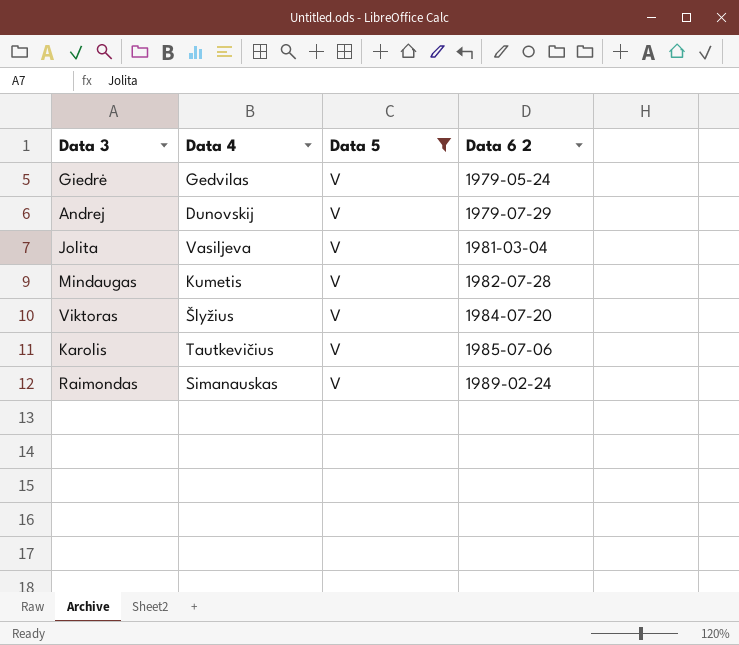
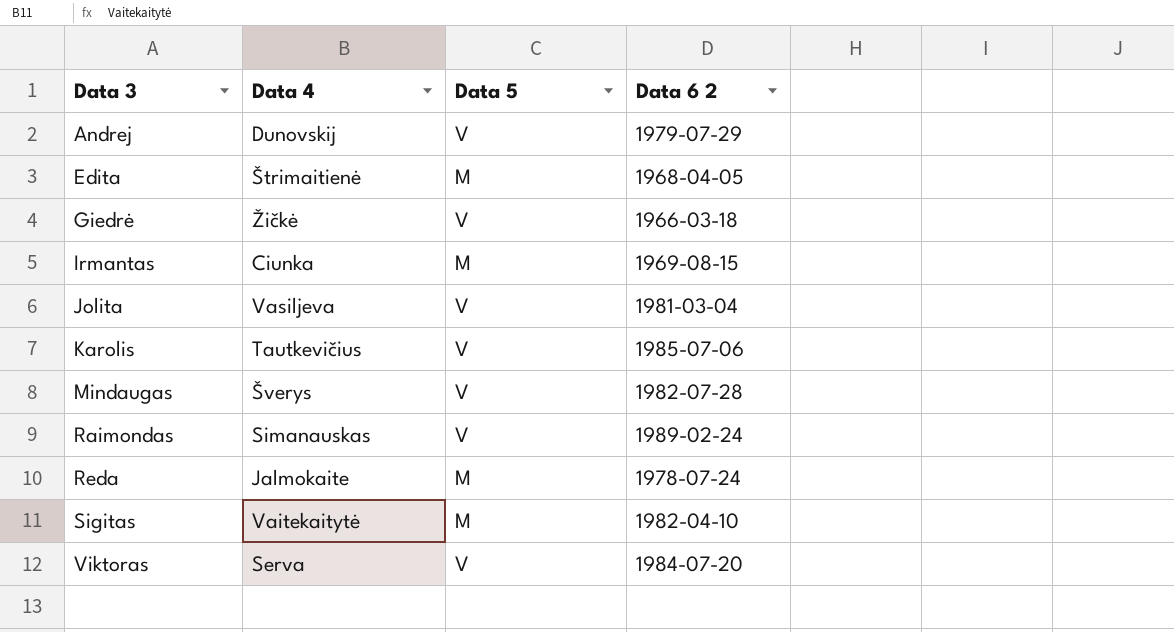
filter: Data 5 = V -> none
row order: Data 6 2 ascending -> Data 3 ascending
Giedrė | Data 4: Gedvilas -> Žičkė
Giedrė | Data 6 2: 1979-05-24 -> 1966-03-18
Mindaugas | Data 4: Kumetis -> Šverys
Viktoras | Data 4: Šlyžius -> Serva

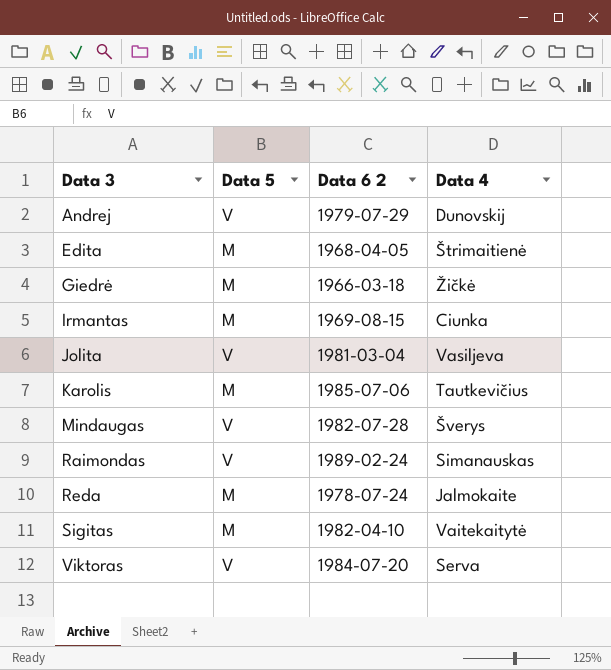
column Data 4 | position: 2 -> 4
Giedrė | Data 5: V -> M
Karolis | Data 5: V -> M

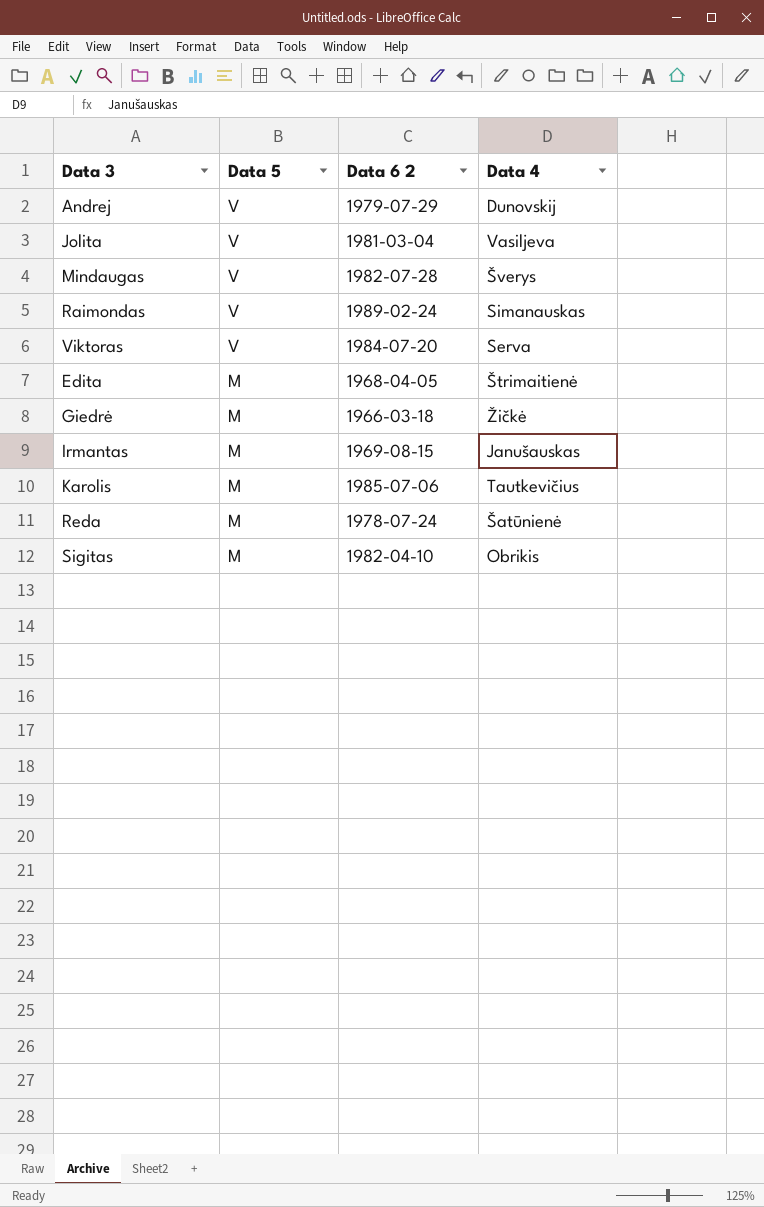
row order: Data 3 ascending -> Data 5 descending
Irmantas | Data 4: Ciunka -> Janušauskas
Reda | Data 4: Jalmokaite -> Šatūnienė
Sigitas | Data 4: Vaitekaitytė -> Obrikis

